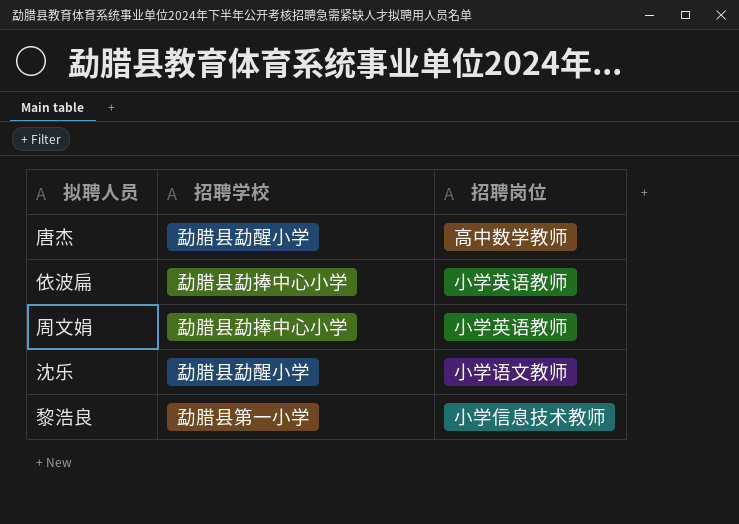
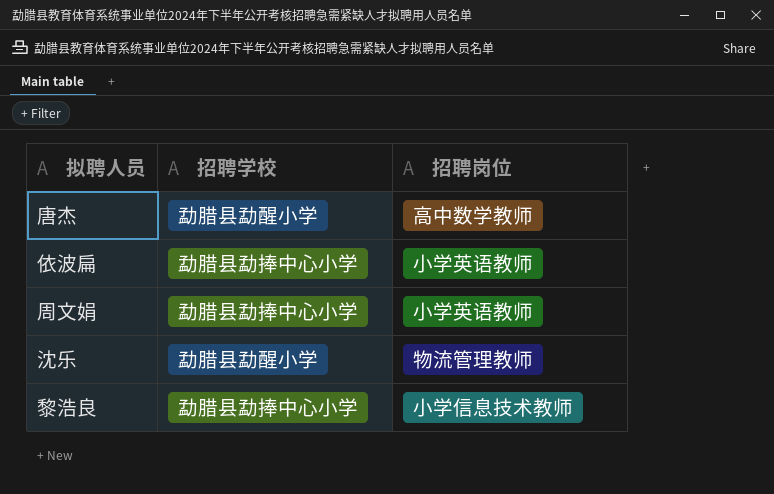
沈乐 | 招聘岗位: 小学语文教师 -> 物流管理教师
黎浩良 | 招聘学校: 勐腊县第一小学 -> 勐腊县勐捧中心小学

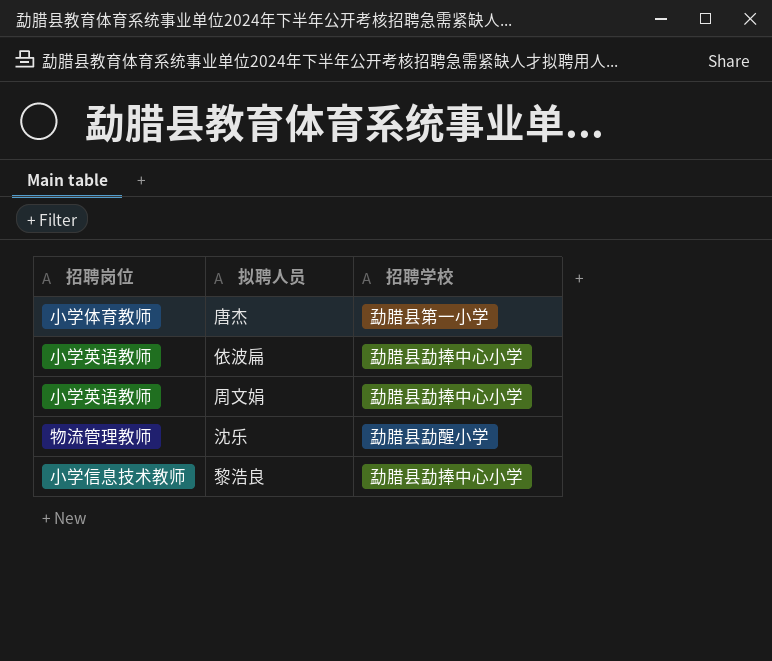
column 招聘岗位 | position: 3 -> 1
唐杰 | 招聘岗位: 高中数学教师 -> 小学体育教师
唐杰 | 招聘学校: 勐腊县勐醒小学 -> 勐腊县第一小学

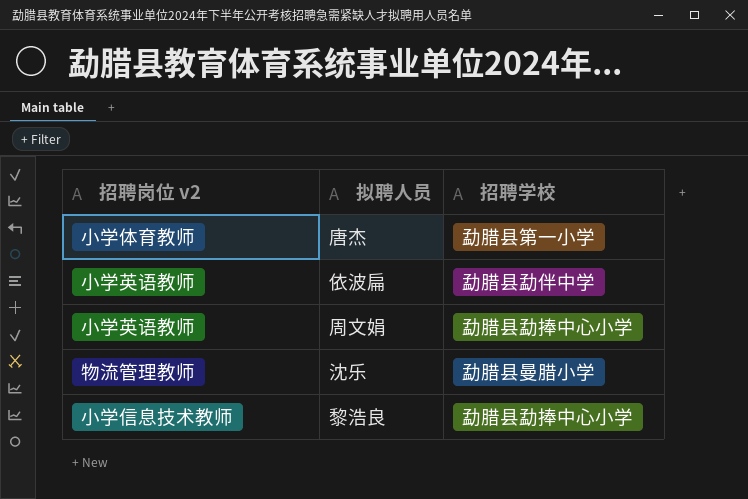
column name: 招聘岗位 -> 招聘岗位 v2
依波扁 | 招聘学校: 勐腊县勐捧中心小学 -> 勐腊县勐伴中学
沈乐 | 招聘学校: 勐腊县勐醒小学 -> 勐腊县曼腊小学

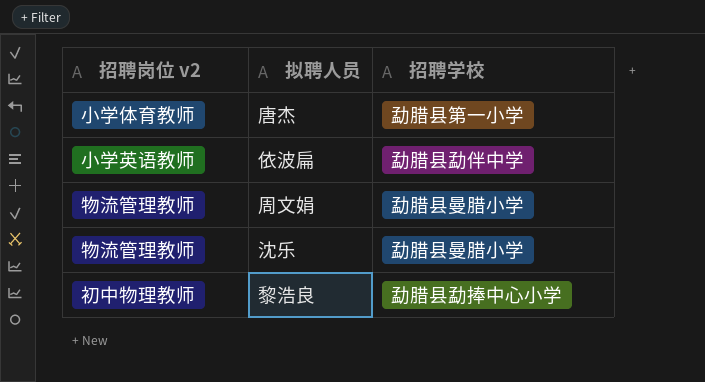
周文娟 | 招聘岗位 v2: 小学英语教师 -> 物流管理教师
周文娟 | 招聘学校: 勐腊县勐捧中心小学 -> 勐腊县曼腊小学
黎浩良 | 招聘岗位 v2: 小学信息技术教师 -> 初中物理教师

